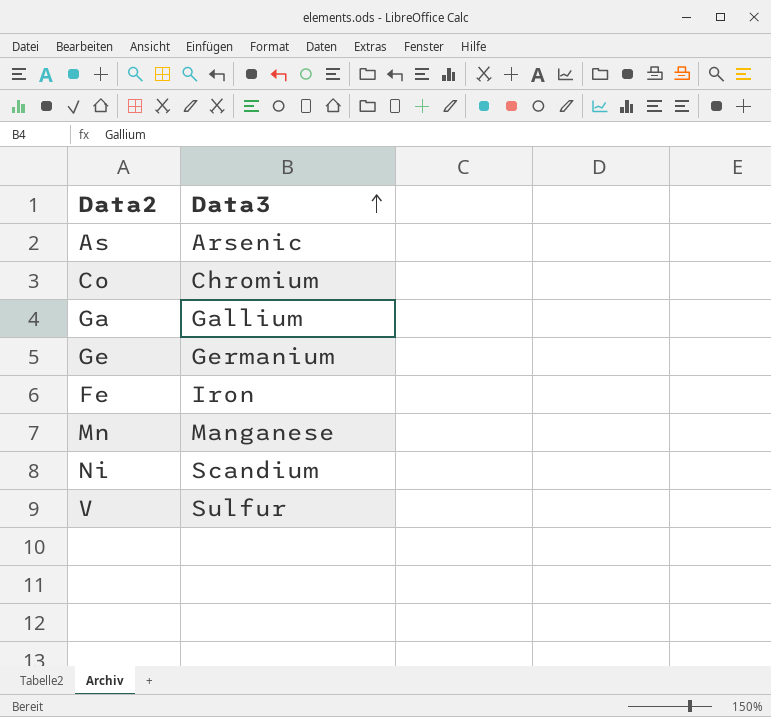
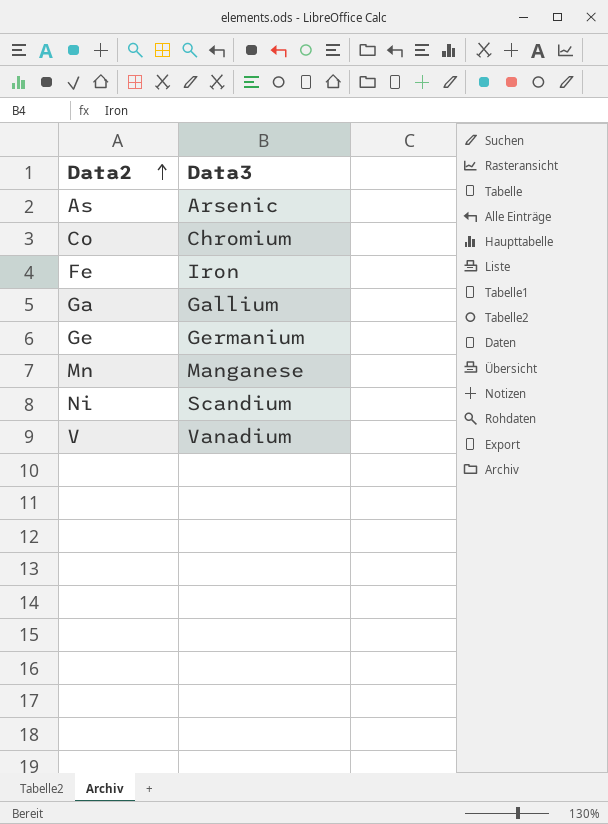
row order: Data3 ascending -> Data2 ascending
V | Data3: Sulfur -> Vanadium

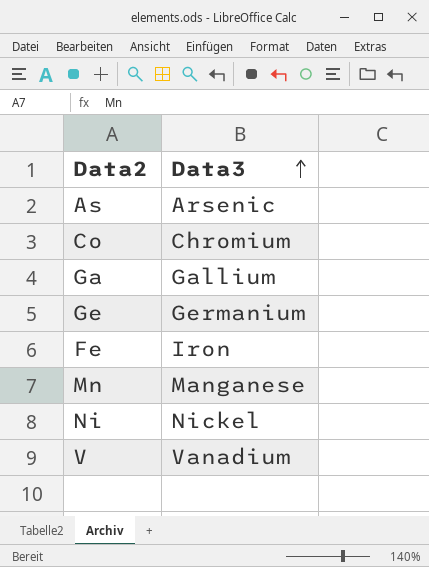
row order: Data2 ascending -> Data3 ascending
Ni | Data3: Scandium -> Nickel

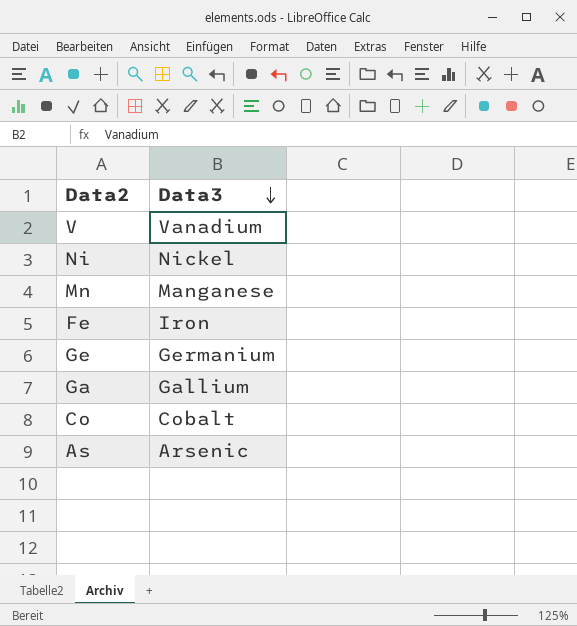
row order: Data3 ascending -> Data3 descending
Co | Data3: Chromium -> Cobalt

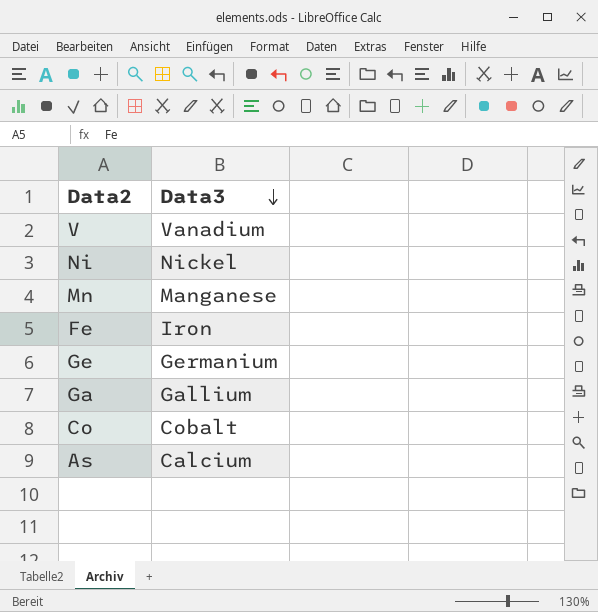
As | Data3: Arsenic -> Calcium

